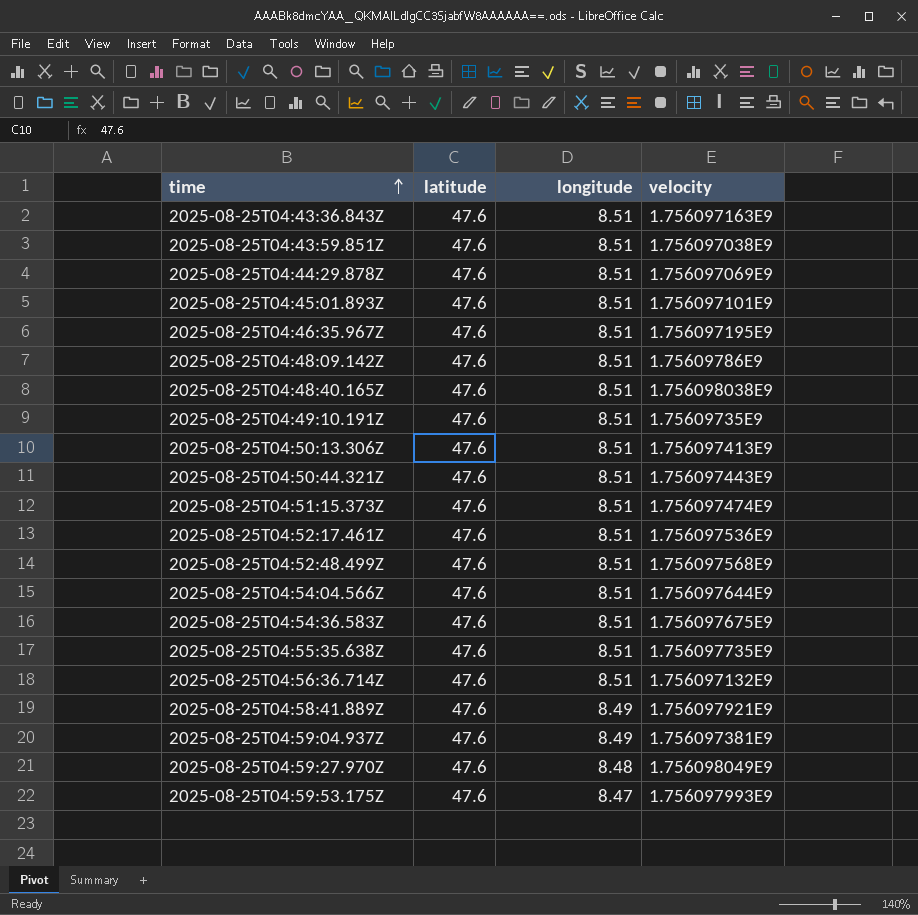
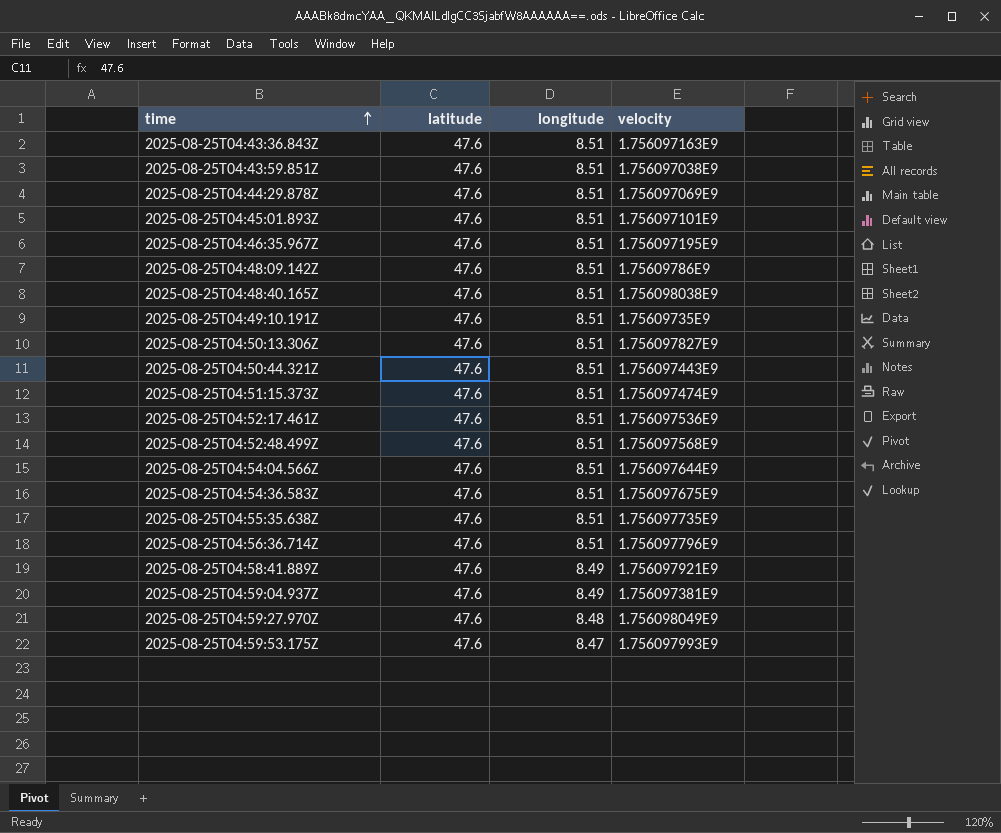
2025-08-25T04:50:13.306Z | velocity: 1.756097413E9 -> 1.756097827E9
2025-08-25T04:56:36.714Z | velocity: 1.756097132E9 -> 1.756097796E9

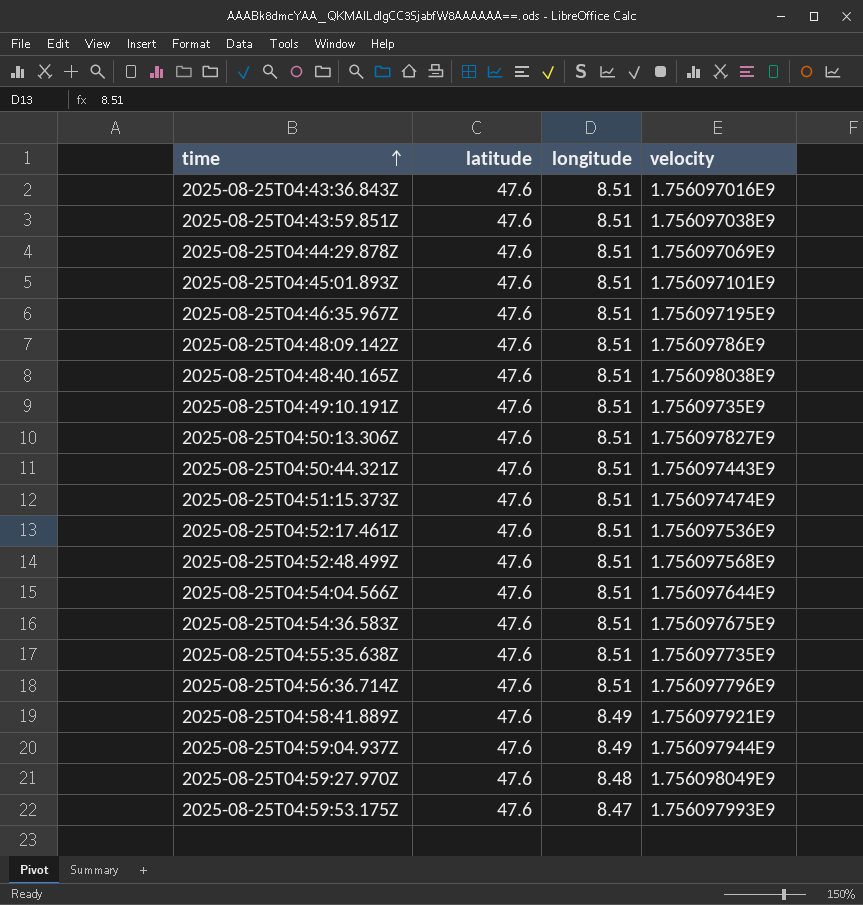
2025-08-25T04:43:36.843Z | velocity: 1.756097163E9 -> 1.756097016E9
2025-08-25T04:59:04.937Z | velocity: 1.756097381E9 -> 1.756097944E9

